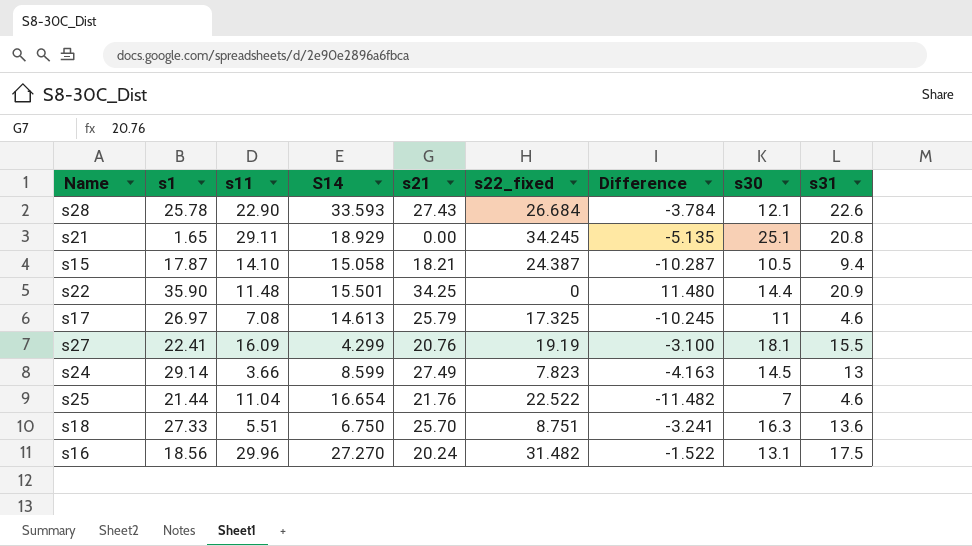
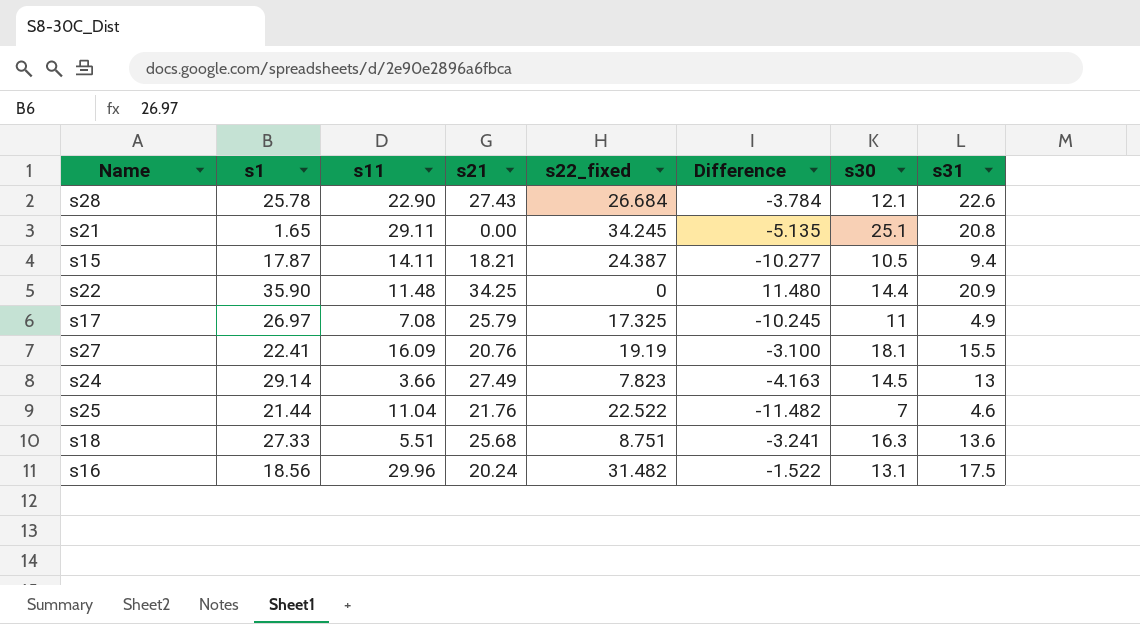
column S14 | position: 4 -> none
s15 | s11: 14.10 -> 14.11
s15 | Difference: -10.287 -> -10.277
s17 | s31: 4.6 -> 4.9
s18 | s21: 25.70 -> 25.68

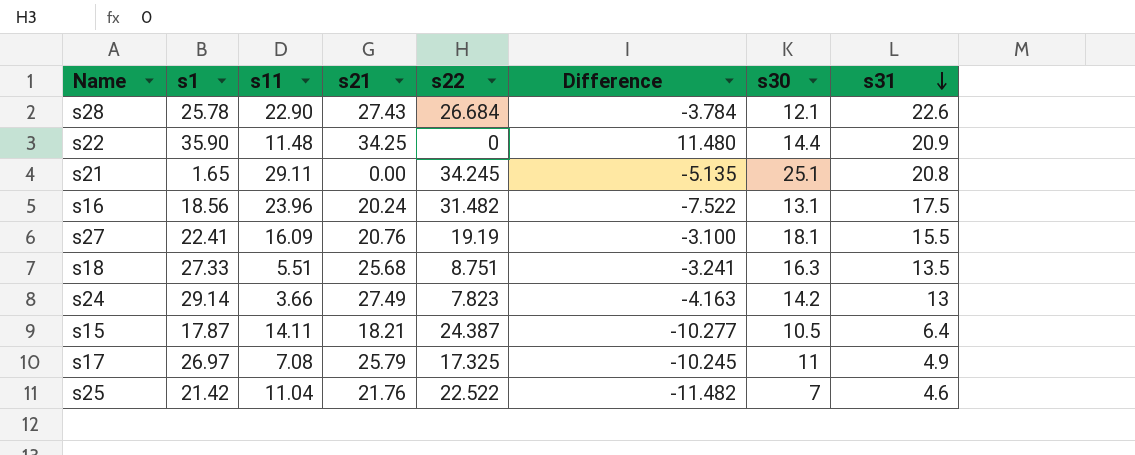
row order: none -> s31 descending
column name: s22_fixed -> s22
s16 | s11: 29.96 -> 23.96
s16 | Difference: -1.522 -> -7.522
s18 | s31: 13.6 -> 13.5
s24 | s30: 14.5 -> 14.2
s15 | s31: 9.4 -> 6.4
s25 | s1: 21.44 -> 21.42

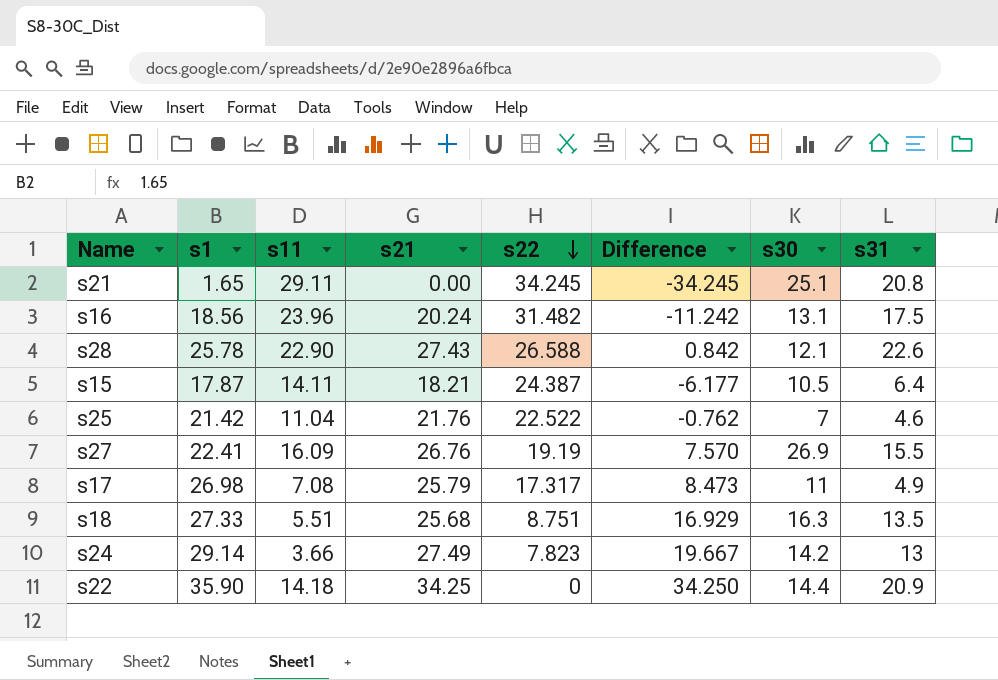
row order: s31 descending -> s22 descending
column Difference | formula: [s11] - [s22] -> [s21] - [s22]
s28 | s22: 26.684 -> 26.588
s27 | s21: 20.76 -> 26.76
s27 | s30: 18.1 -> 26.9
s17 | s1: 26.97 -> 26.98
s17 | s22: 17.325 -> 17.317
s22 | s11: 11.48 -> 14.18

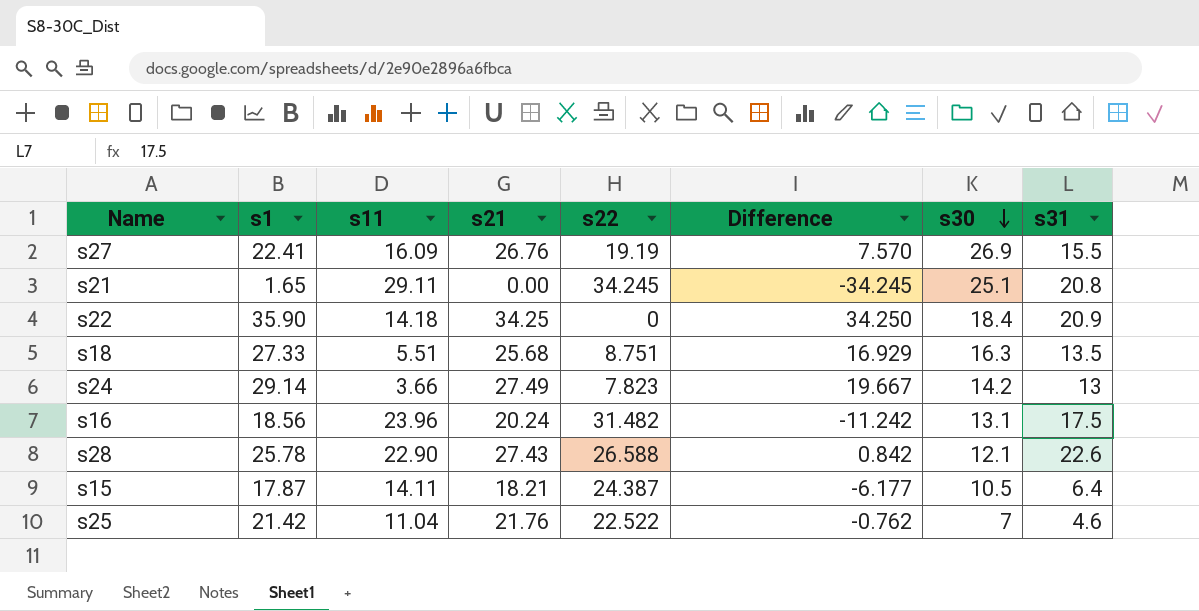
row order: s22 descending -> s30 descending
row s17: 26.98 | 7.08 | 25.79 | 17.317 | 8.473 | 11 | 4.9 -> none
s22 | s30: 14.4 -> 18.4

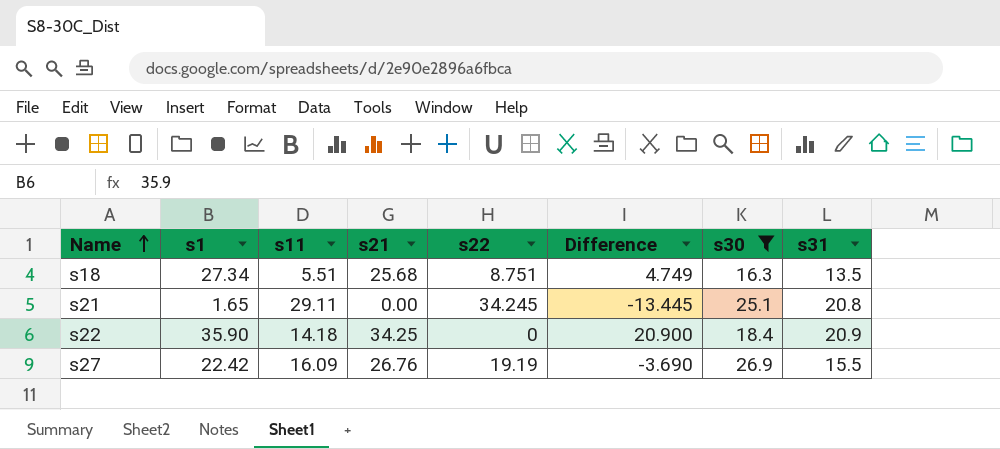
filter: none -> s30 >= 16.3
row order: s30 descending -> Name ascending
column Difference | formula: [s21] - [s22] -> [s31] - [s22]
s18 | s1: 27.33 -> 27.34
s27 | s1: 22.41 -> 22.42

